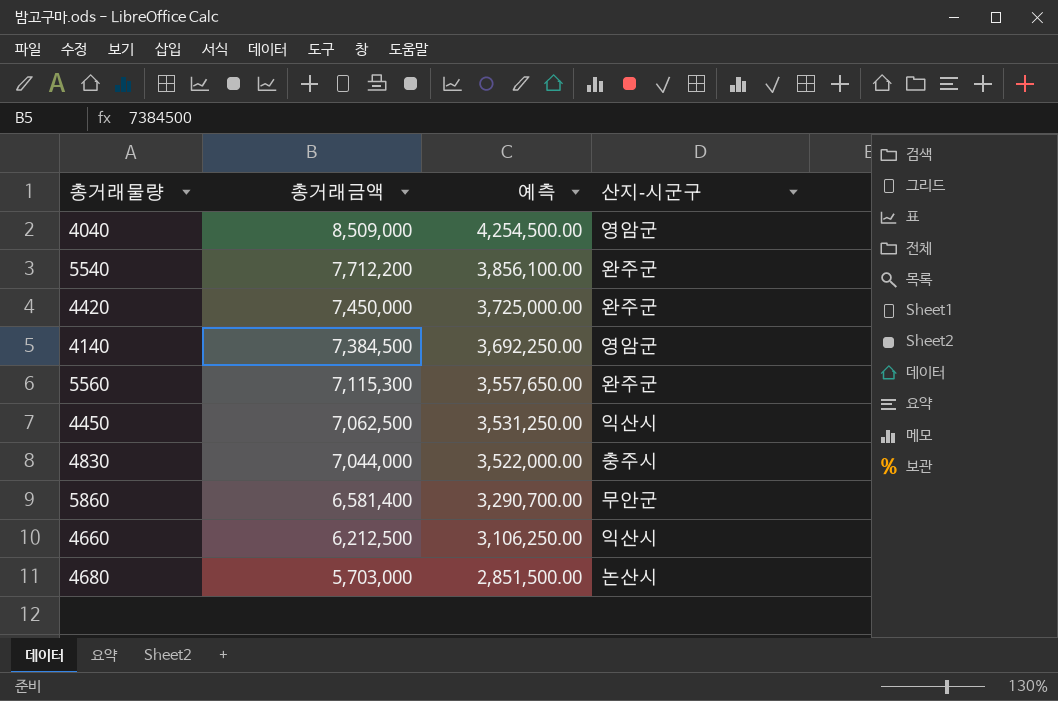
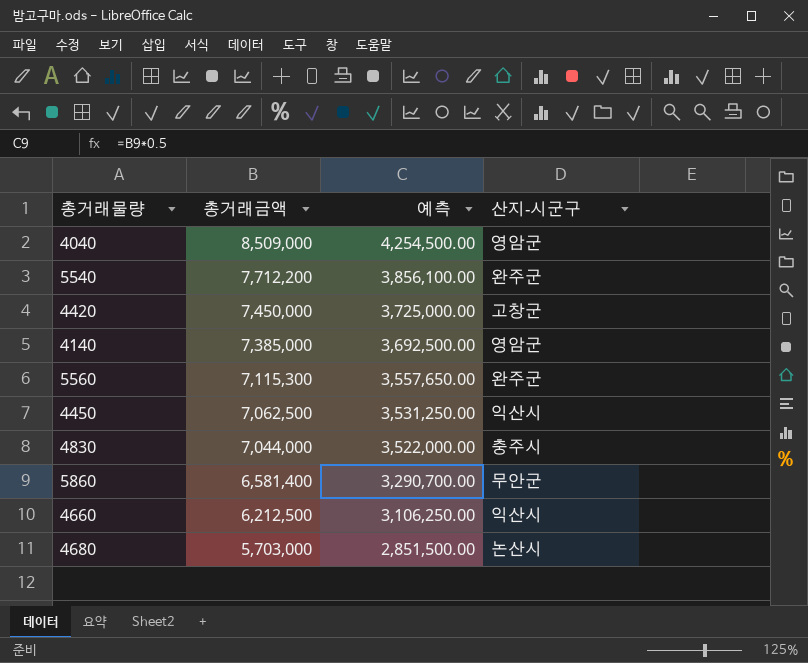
4420 | 산지-시군구: 완주군 -> 고창군
4140 | 총거래금액: 7,384,500 -> 7,385,000
4140 | 예측: 3,692,250.00 -> 3,692,500.00

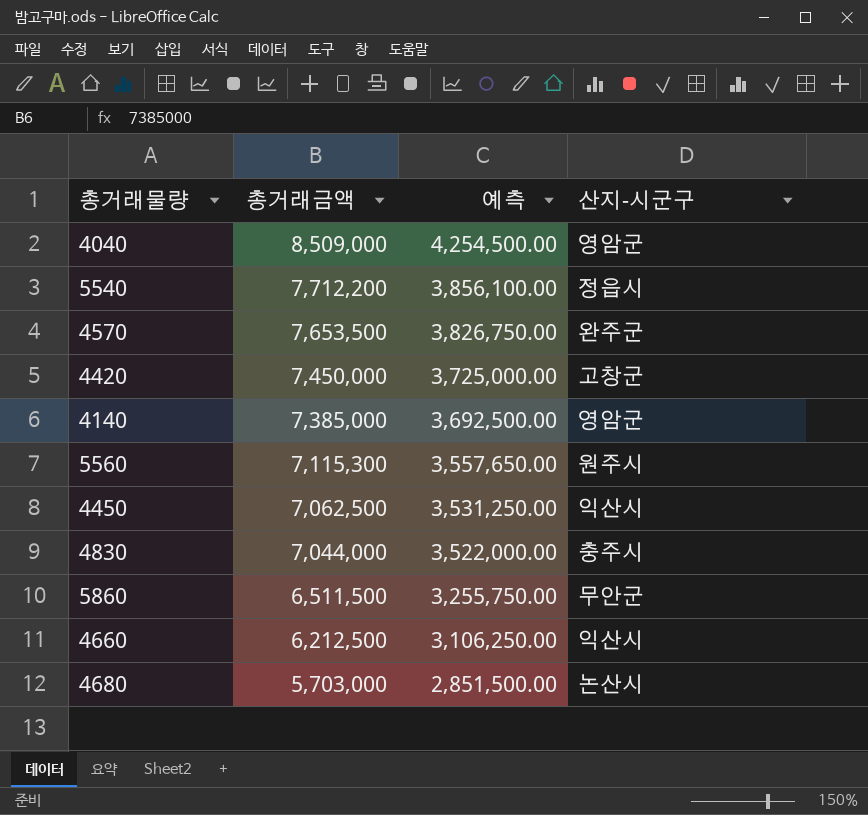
5540 | 산지-시군구: 완주군 -> 정읍시
row 4570: none -> 7,653,500 | 3,826,750.00 | 완주군
5560 | 산지-시군구: 완주군 -> 원주시
5860 | 총거래금액: 6,581,400 -> 6,511,500
5860 | 예측: 3,290,700.00 -> 3,255,750.00

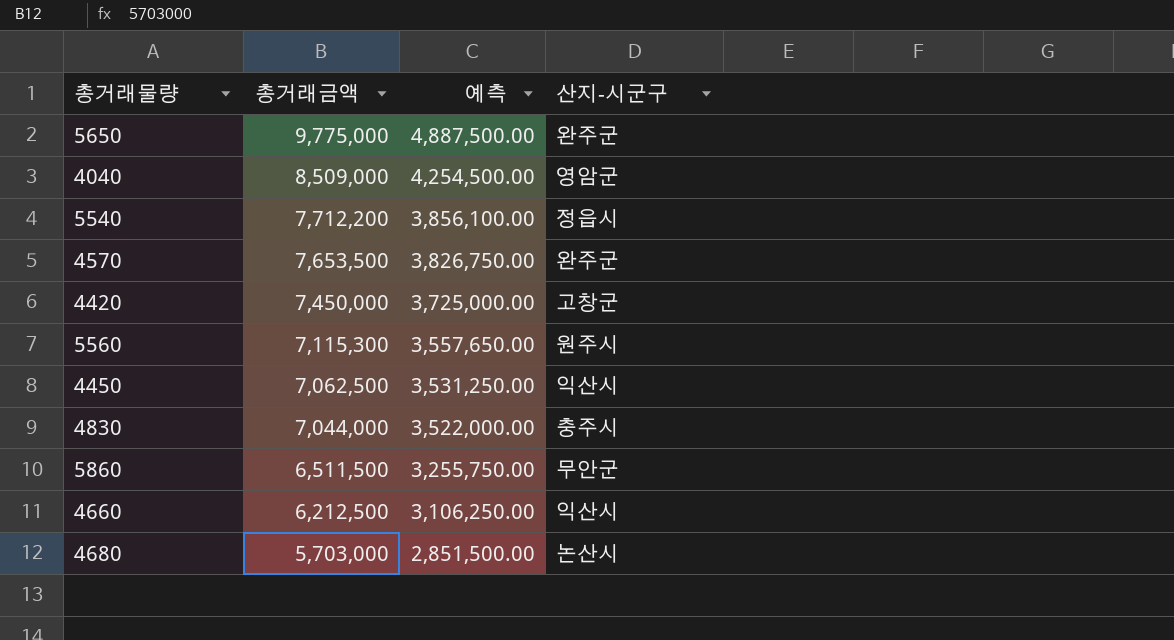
row 4140: 7,385,000 | 3,692,500.00 | 영암군 -> none
row 5650: none -> 9,775,000 | 4,887,500.00 | 완주군

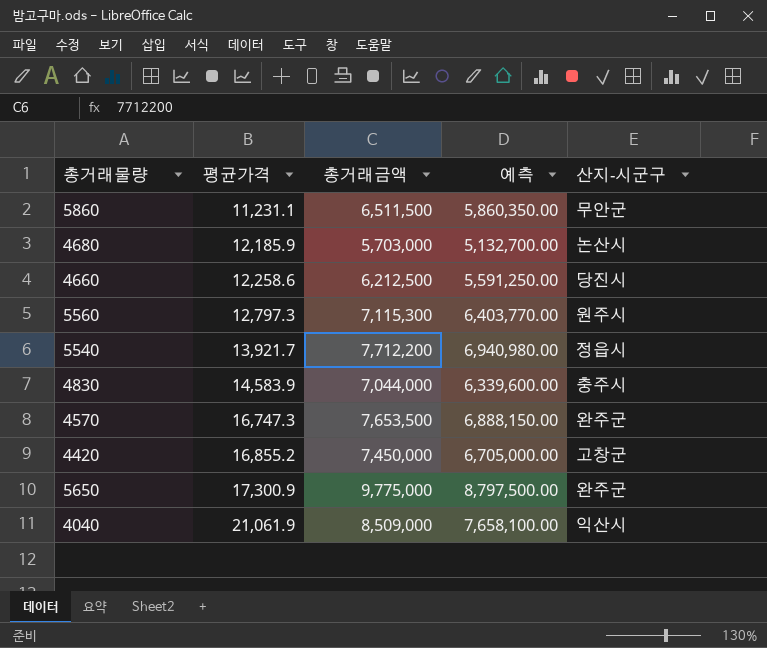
row order: 총거래금액 descending -> 평균가격 ascending
column 평균가격 | position: none -> 2
column 예측 | formula: [총거래금액] * 0.5 -> [총거래금액] * 0.9
row 4450: 7,062,500 | 3,531,250.00 | 익산시 -> none
4660 | 산지-시군구: 익산시 -> 당진시
4040 | 산지-시군구: 영암군 -> 익산시

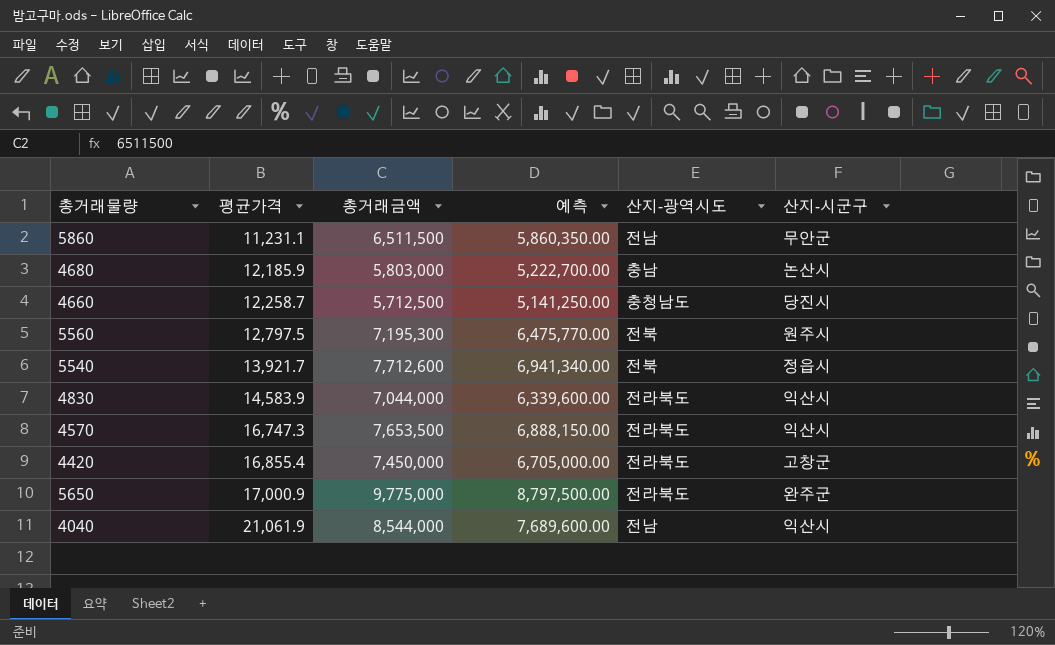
column 산지-광역시도 | position: none -> 5
4680 | 총거래금액: 5,703,000 -> 5,803,000
4680 | 예측: 5,132,700.00 -> 5,222,700.00
4660 | 평균가격: 12,258.6 -> 12,258.7
4660 | 총거래금액: 6,212,500 -> 5,712,500
4660 | 예측: 5,591,250.00 -> 5,141,250.00
5560 | 평균가격: 12,797.3 -> 12,797.5
5560 | 총거래금액: 7,115,300 -> 7,195,300
5560 | 예측: 6,403,770.00 -> 6,475,770.00
5540 | 총거래금액: 7,712,200 -> 7,712,600
5540 | 예측: 6,940,980.00 -> 6,941,340.00
4830 | 산지-시군구: 충주시 -> 익산시
4570 | 산지-시군구: 완주군 -> 익산시
4420 | 평균가격: 16,855.2 -> 16,855.4
5650 | 평균가격: 17,300.9 -> 17,000.9
4040 | 총거래금액: 8,509,000 -> 8,544,000
4040 | 예측: 7,658,100.00 -> 7,689,600.00

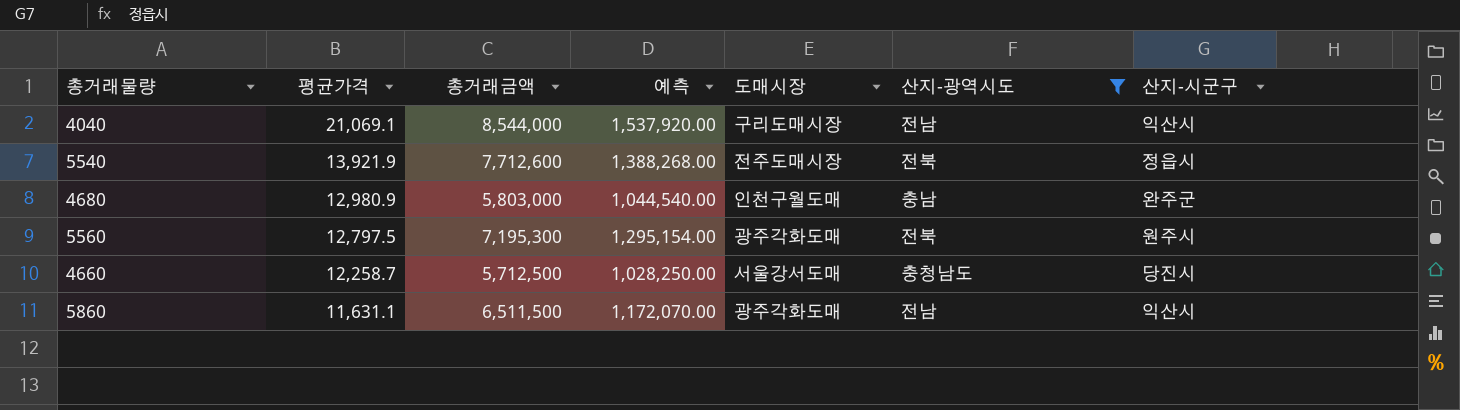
filter: none -> 산지-광역시도 != 전라북도
row order: 평균가격 ascending -> 평균가격 descending
column 예측 | formula: [총거래금액] * 0.9 -> [총거래금액] * 0.18
column 도매시장 | position: none -> 5
4040 | 평균가격: 21,061.9 -> 21,069.1
5540 | 평균가격: 13,921.7 -> 13,921.9
4680 | 평균가격: 12,185.9 -> 12,980.9
4680 | 산지-시군구: 논산시 -> 완주군
5860 | 평균가격: 11,231.1 -> 11,631.1
5860 | 산지-시군구: 무안군 -> 익산시

